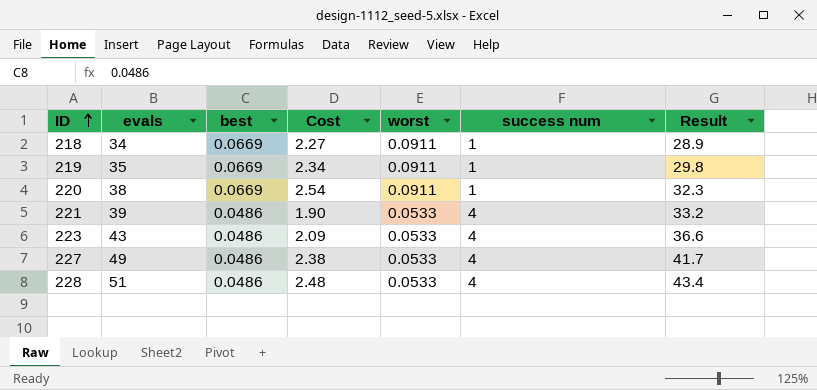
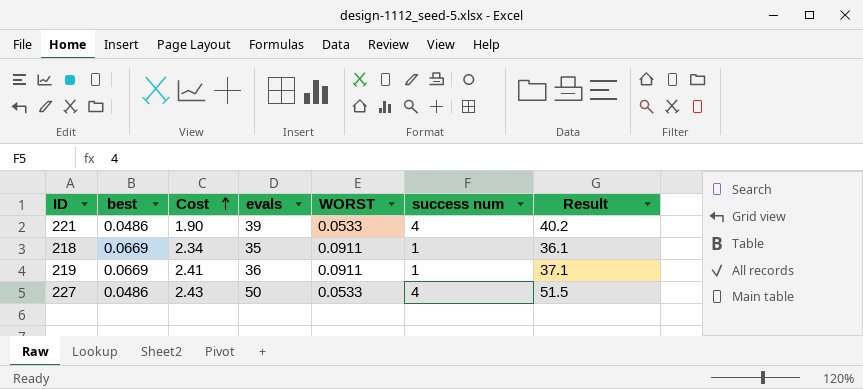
row order: ID ascending -> Cost ascending
column evals | position: 2 -> 4
column name: worst -> WORST
column Result | formula: [evals] * 0.85 -> [evals] * 1.03
row 220: 38 | 0.0669 | 2.54 | 0.0911 | 1 | 32.3 -> none
row 223: 43 | 0.0486 | 2.09 | 0.0533 | 4 | 36.6 -> none
row 228: 51 | 0.0486 | 2.48 | 0.0533 | 4 | 43.4 -> none
218 | Cost: 2.27 -> 2.34
218 | evals: 34 -> 35
219 | Cost: 2.34 -> 2.41
219 | evals: 35 -> 36
227 | Cost: 2.38 -> 2.43
227 | evals: 49 -> 50

